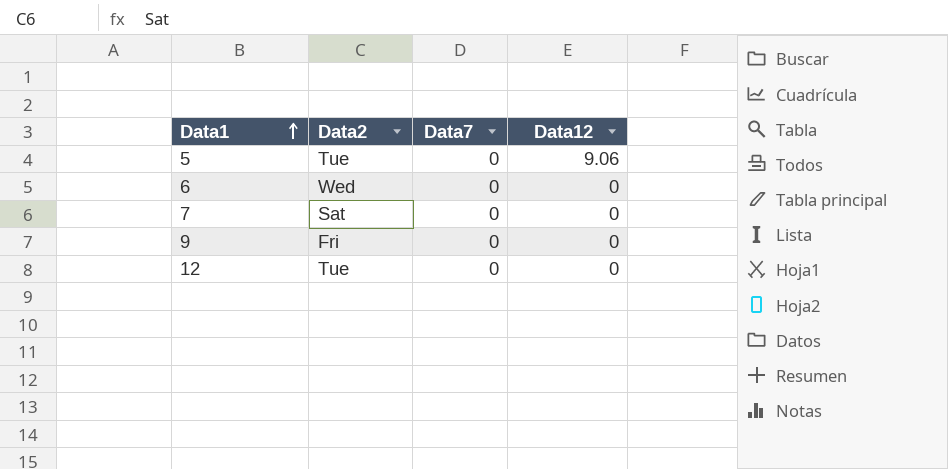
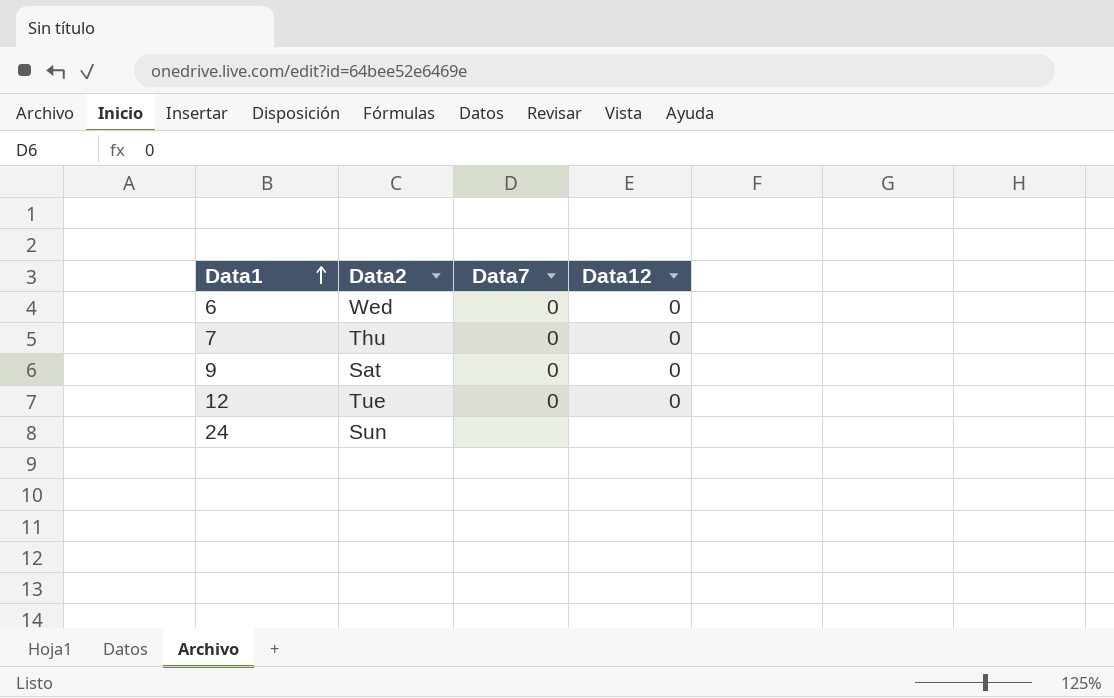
row 5: Tue | 0 | 9.06 -> none
7 | Data2: Sat -> Thu
9 | Data2: Fri -> Sat
row 24: none -> Sun | none | none

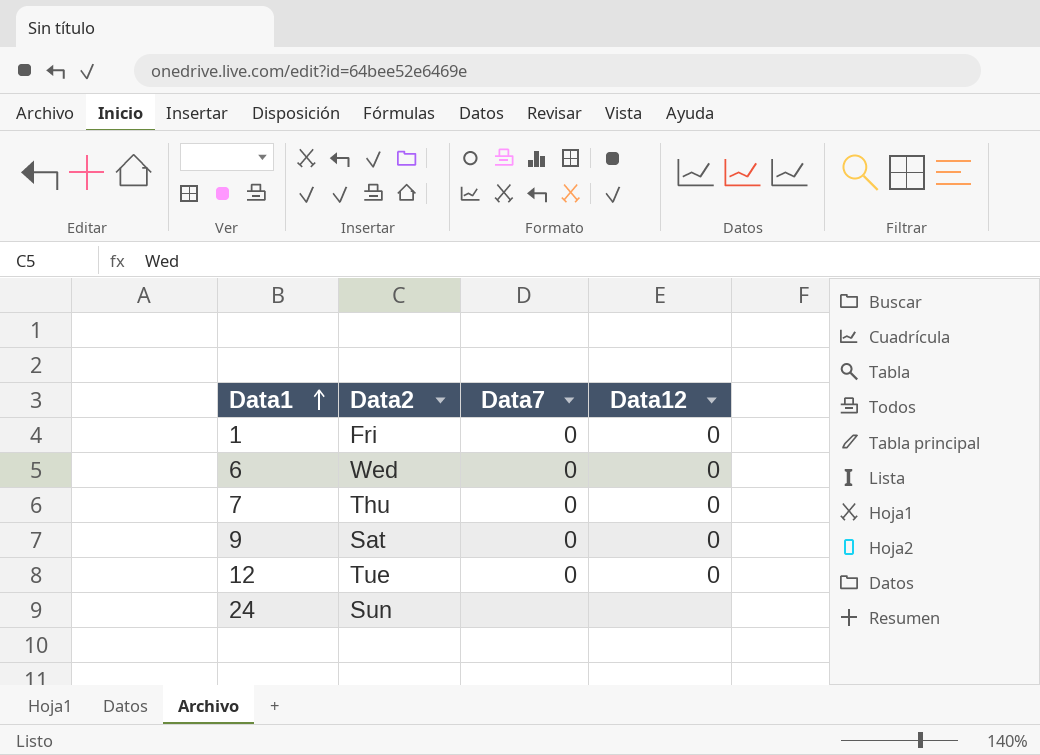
row 1: none -> Fri | 0 | 0

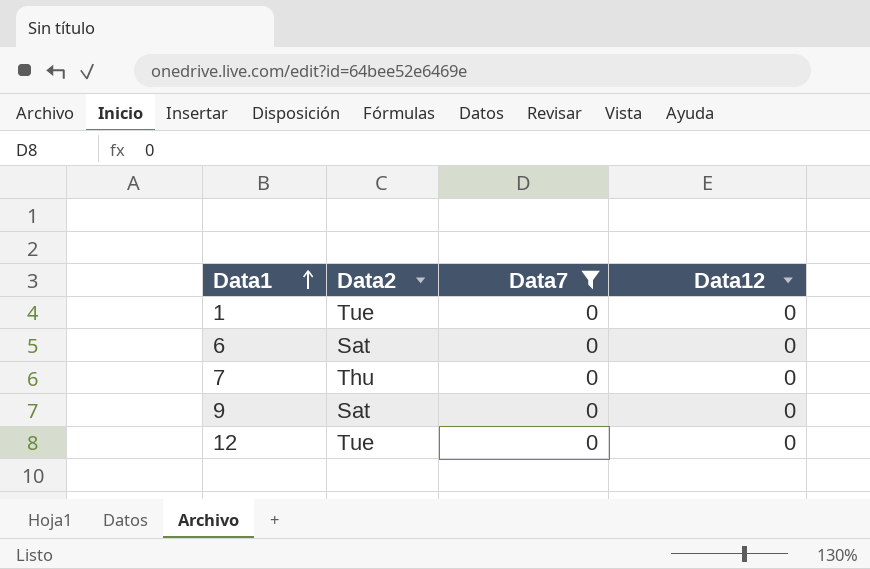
filter: none -> Data7 = 0
1 | Data2: Fri -> Tue
6 | Data2: Wed -> Sat

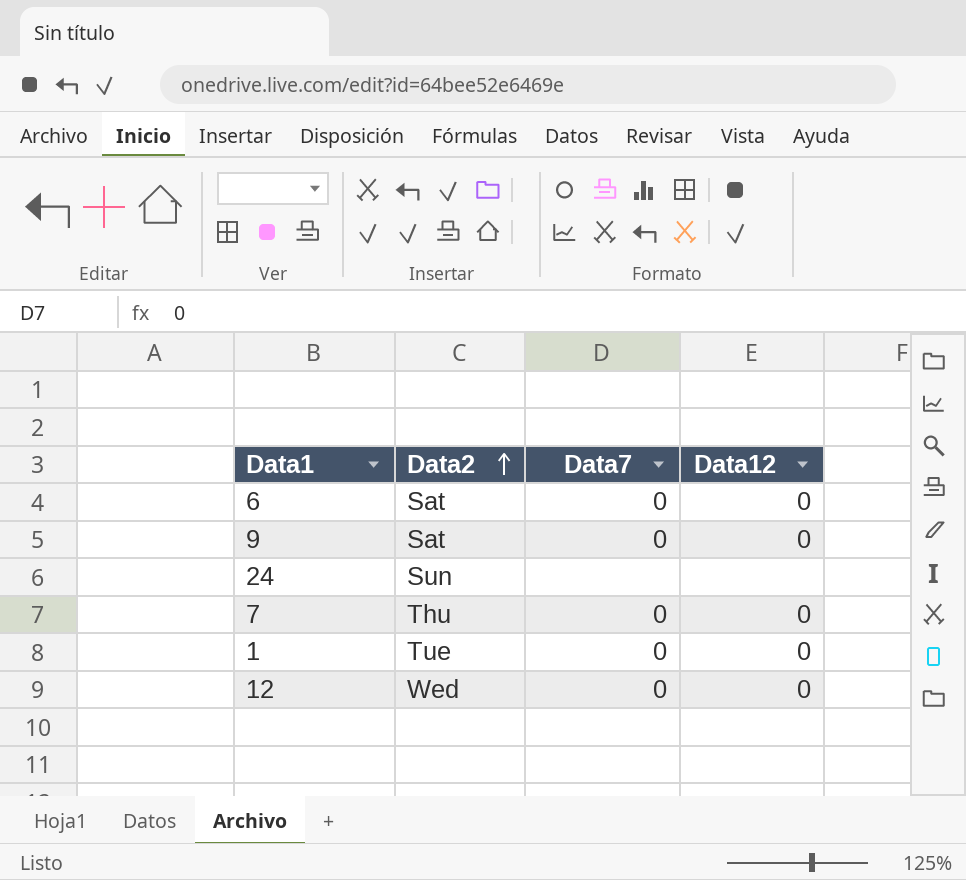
filter: Data7 = 0 -> none
row order: Data1 ascending -> Data2 ascending
12 | Data2: Tue -> Wed

